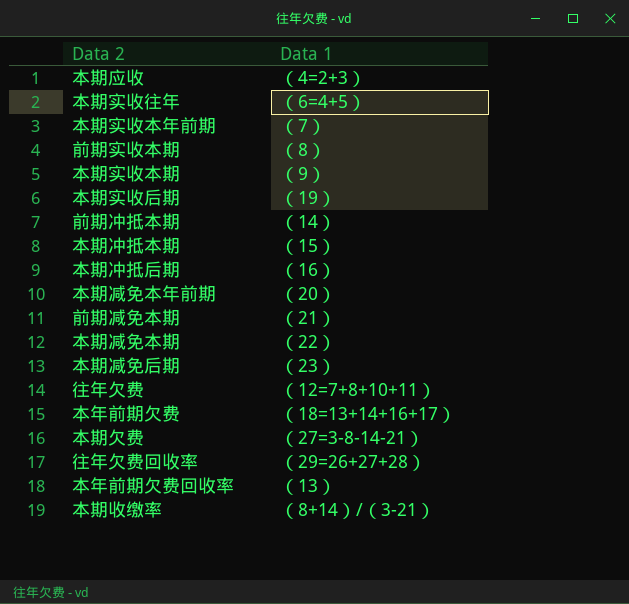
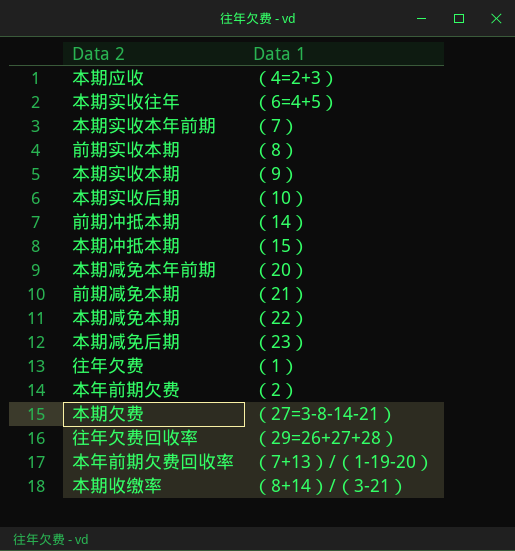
row 本期冲抵后期: （16） -> none
本期实收后期 | Data 1: （19） -> （10）
往年欠费 | Data 1: （12=7+8+10+11） -> （1）
本年前期欠费 | Data 1: （18=13+14+16+17） -> （2）
本年前期欠费回收率 | Data 1: （13） -> （7+13）/（1-19-20）

